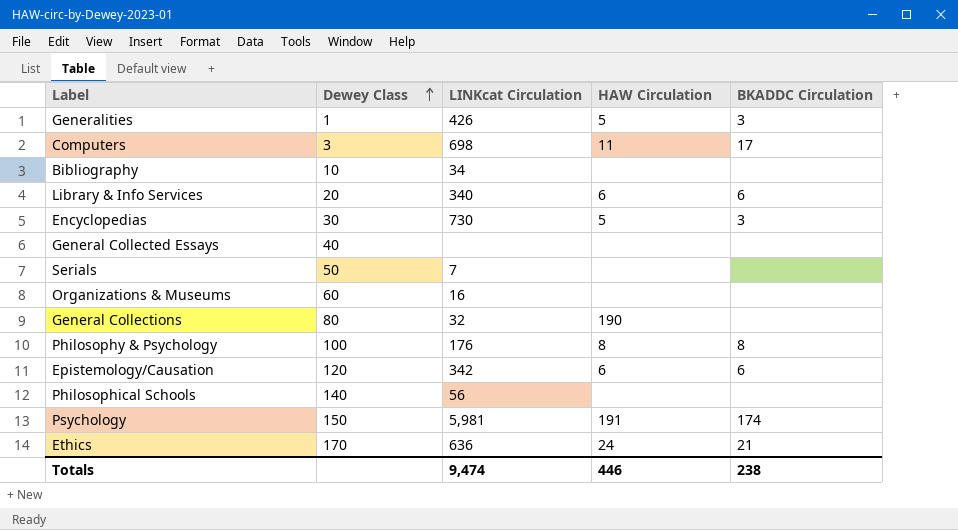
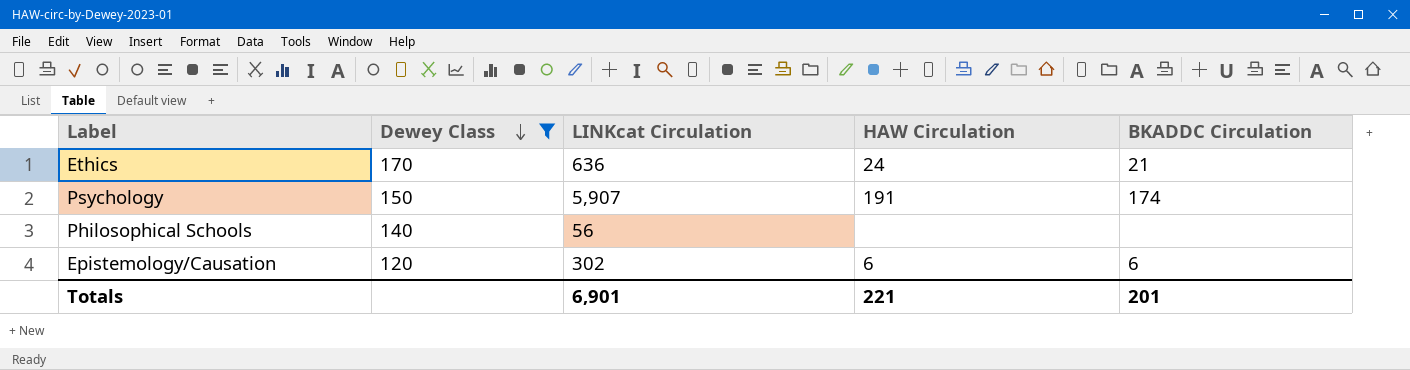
filter: none -> Dewey Class >= 120
row order: Dewey Class ascending -> Dewey Class descending
Psychology | LINKcat Circulation: 5,981 -> 5,907
Epistemology/Causation | LINKcat Circulation: 342 -> 302
Totals | LINKcat Circulation: 9,474 -> 6,901
Totals | HAW Circulation: 446 -> 221
Totals | BKADDC Circulation: 238 -> 201

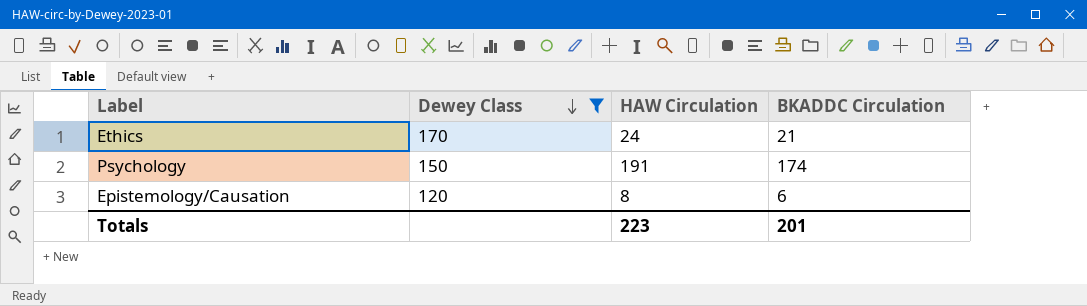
column LINKcat Circulation | position: 3 -> none
row Philosophical Schools: 140 | 56 | none | none -> none
Epistemology/Causation | HAW Circulation: 6 -> 8
Totals | HAW Circulation: 221 -> 223

